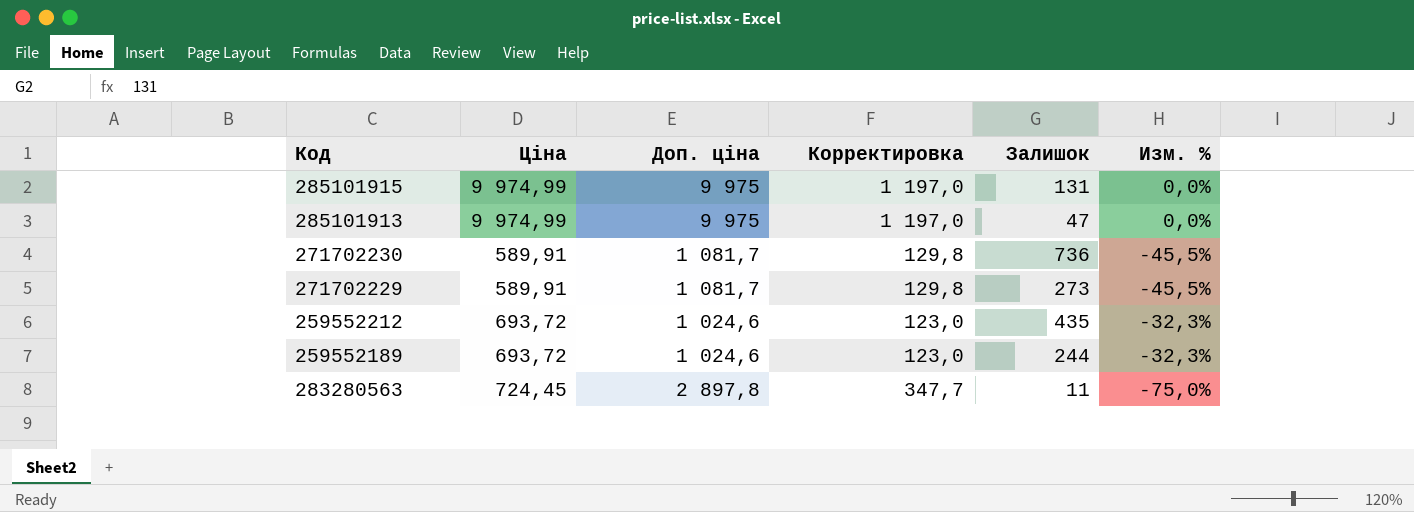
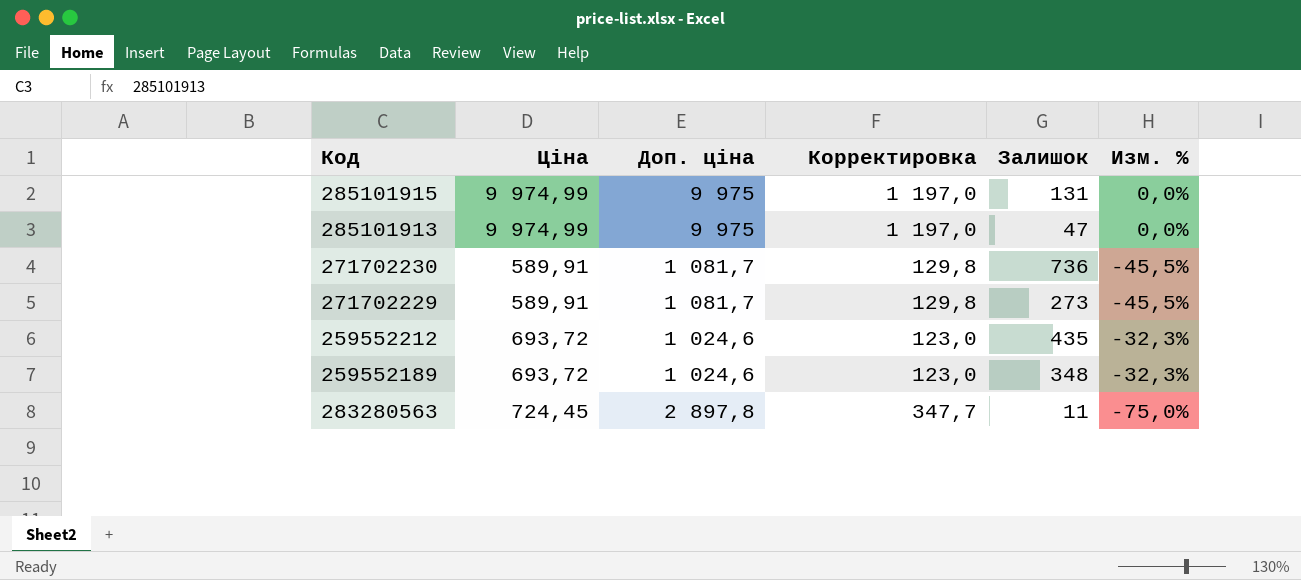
259552189 | Залишок: 244 -> 348

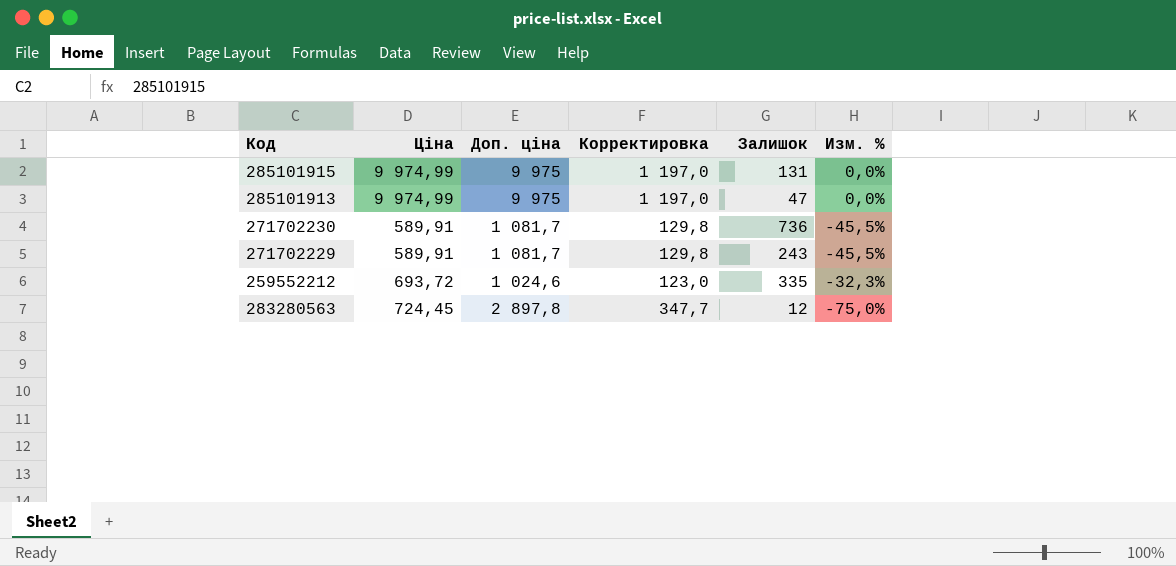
row 259552189: 693,72 | 1 024,6 | 123,0 | 348 | -32,3% -> none
271702229 | Залишок: 273 -> 243
259552212 | Залишок: 435 -> 335
283280563 | Залишок: 11 -> 12

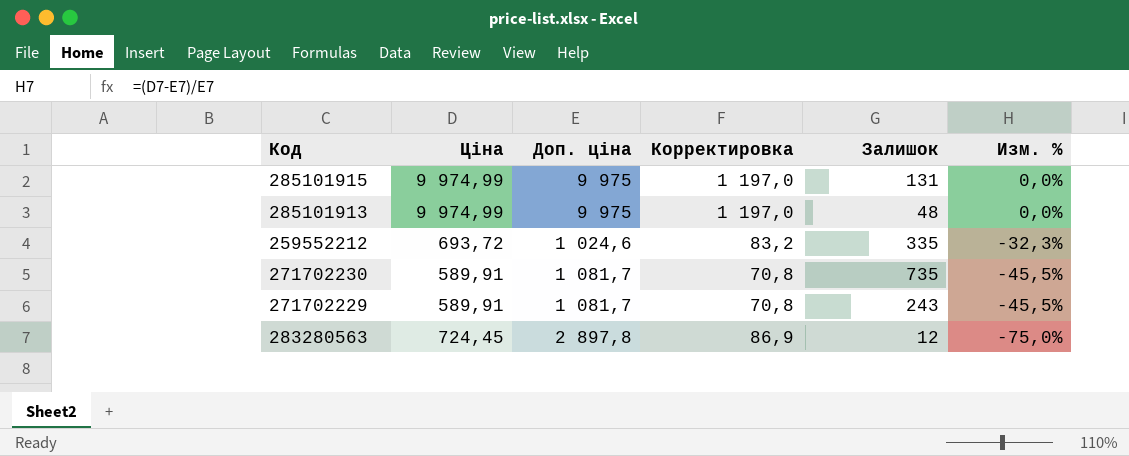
row order: none -> Изм. % descending
column Корректировка | formula: [Доп. ціна] * 0,12 -> [Ціна] * 0,12
285101913 | Залишок: 47 -> 48
271702230 | Залишок: 736 -> 735

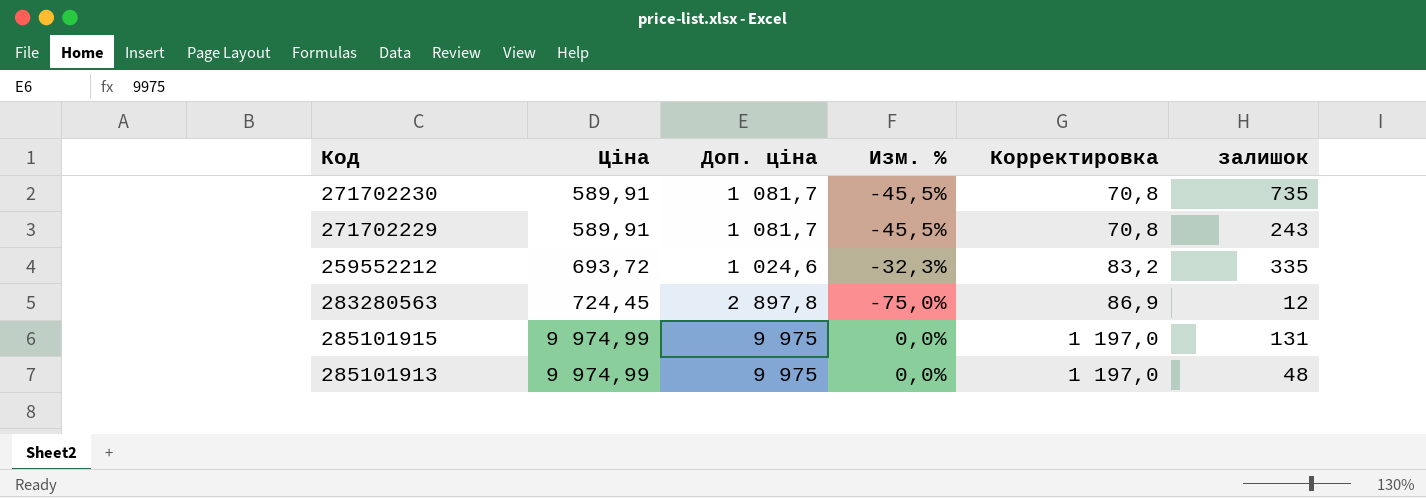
row order: Изм. % descending -> Ціна ascending
column Изм. % | position: 6 -> 4
column name: Залишок -> залишок

